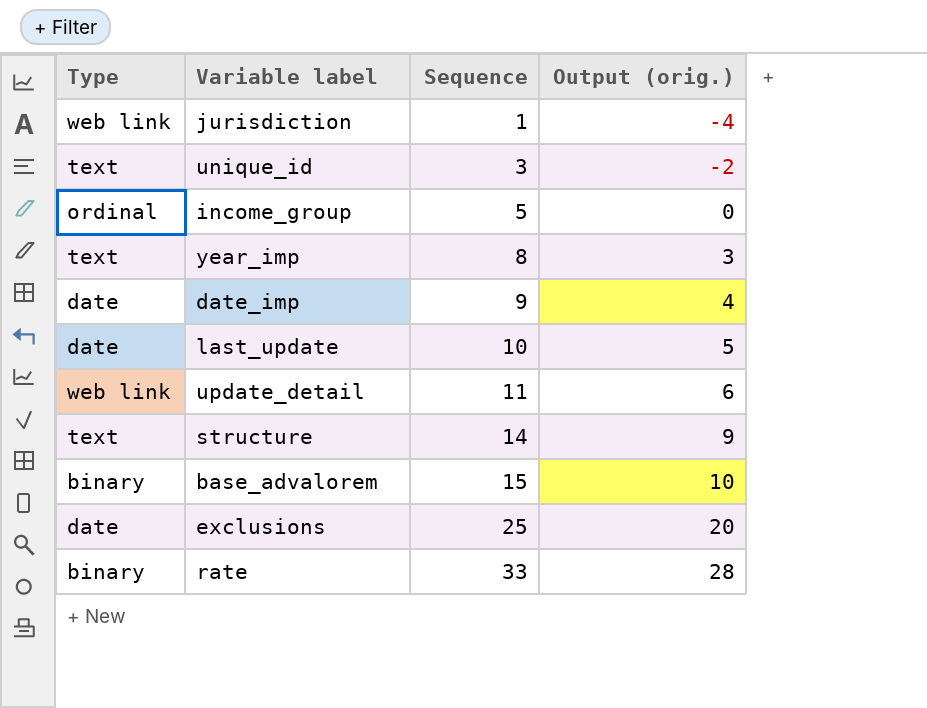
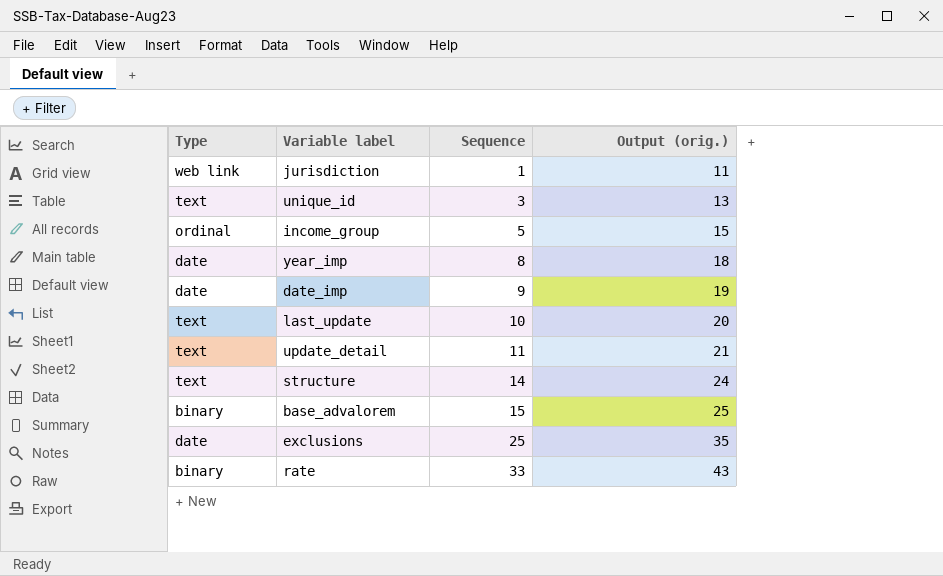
column Output (orig.) | formula: [Sequence] - 5 -> [Sequence] + 10
year_imp | Type: text -> date
last_update | Type: date -> text
update_detail | Type: web link -> text

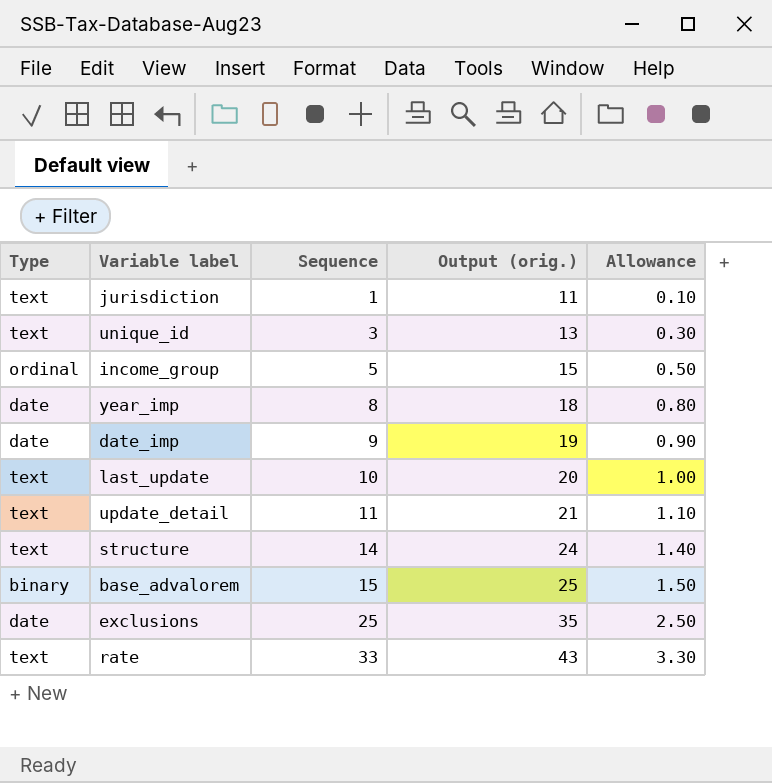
column Allowance | formula: none -> [Sequence] * 0.1
jurisdiction | Type: web link -> text
rate | Type: binary -> text

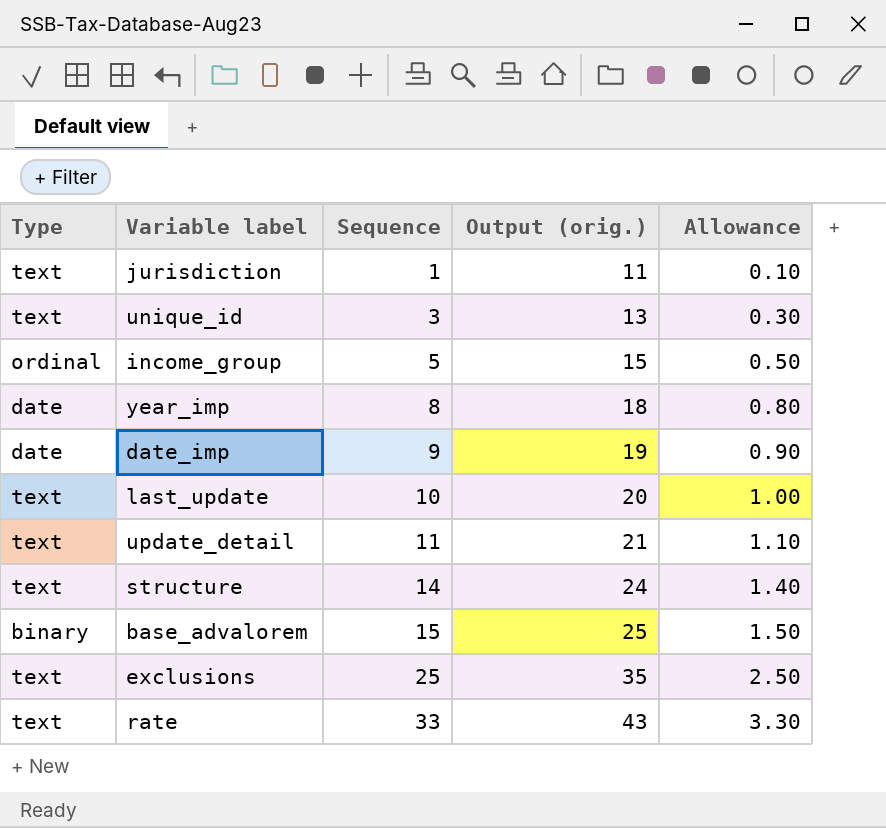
exclusions | Type: date -> text

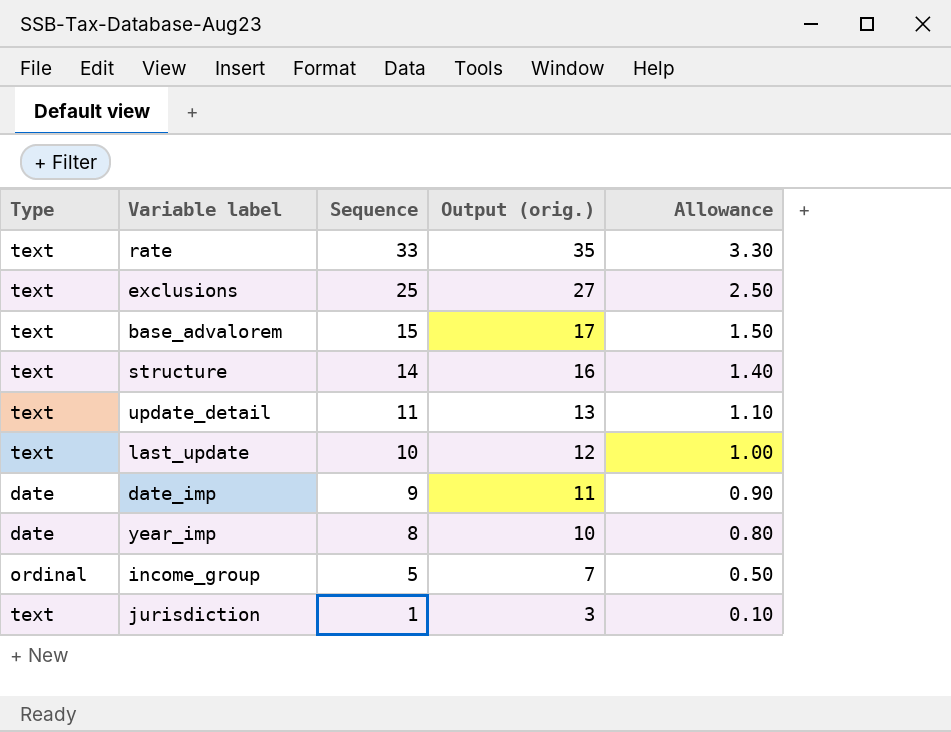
row order: Sequence ascending -> Sequence descending
column Output (orig.) | formula: [Sequence] + 10 -> [Sequence] + 2
row unique_id: text | 3 | 13 | 0.30 -> none
base_advalorem | Type: binary -> text

